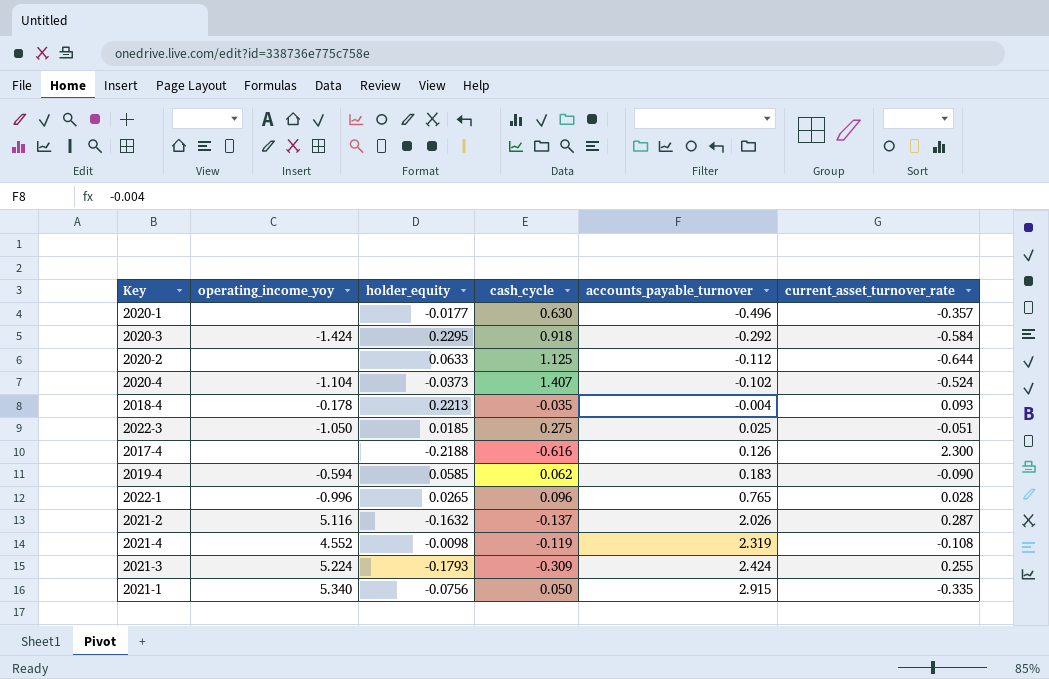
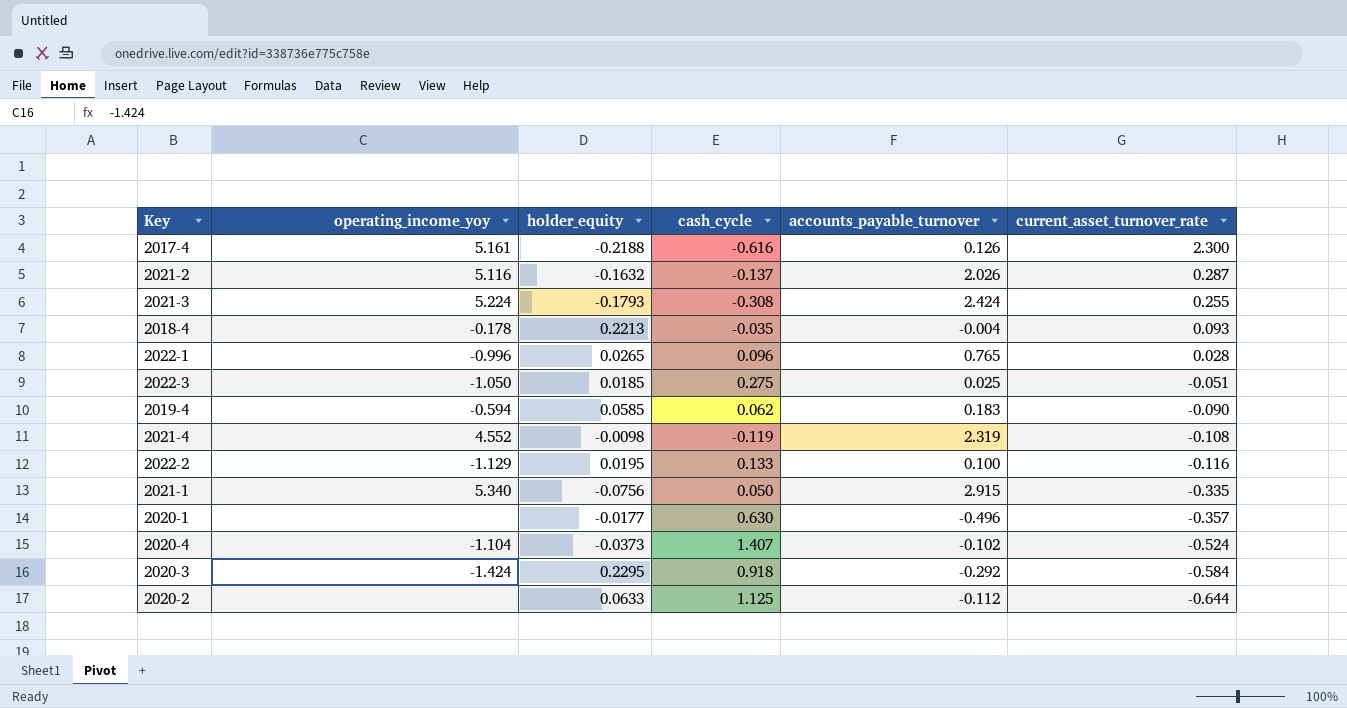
row order: accounts_payable_turnover ascending -> current_asset_turnover_rate descending
2017-4 | operating_income_yoy: none -> 5.161
2021-3 | cash_cycle: -0.309 -> -0.308
row 2022-2: none -> -1.129 | 0.0195 | 0.133 | 0.100 | -0.116

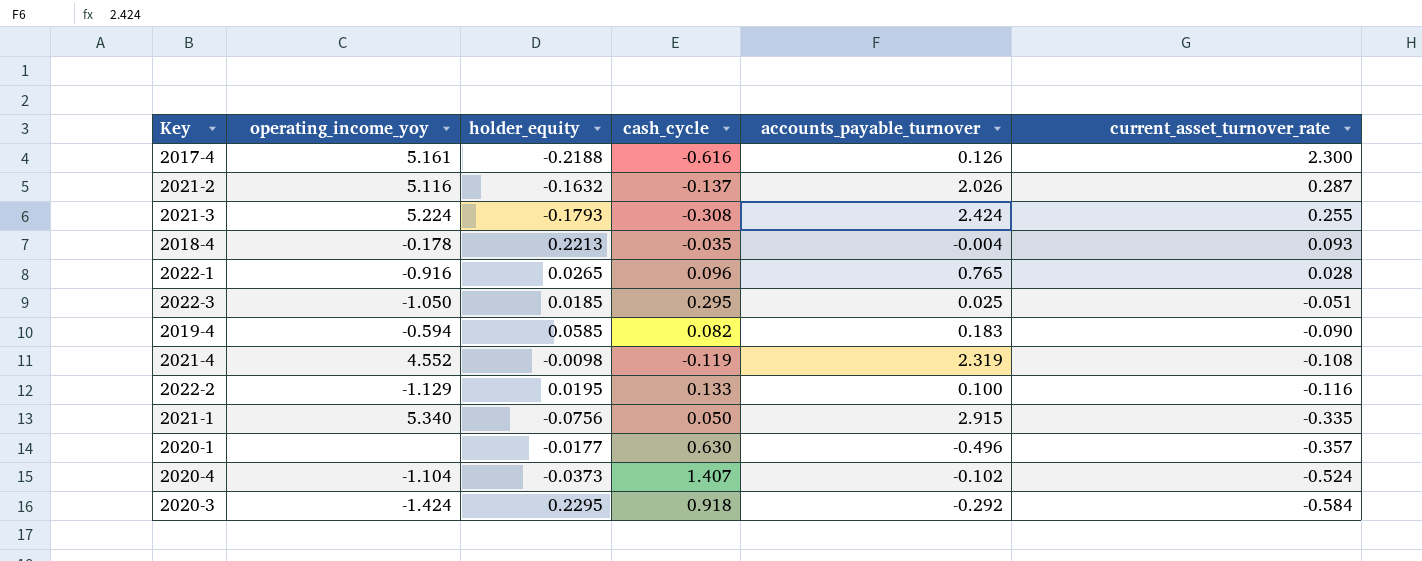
row 2020-2: none | 0.0633 | 1.125 | -0.112 | -0.644 -> none
2022-1 | operating_income_yoy: -0.996 -> -0.916
2022-3 | cash_cycle: 0.275 -> 0.295
2019-4 | cash_cycle: 0.062 -> 0.082

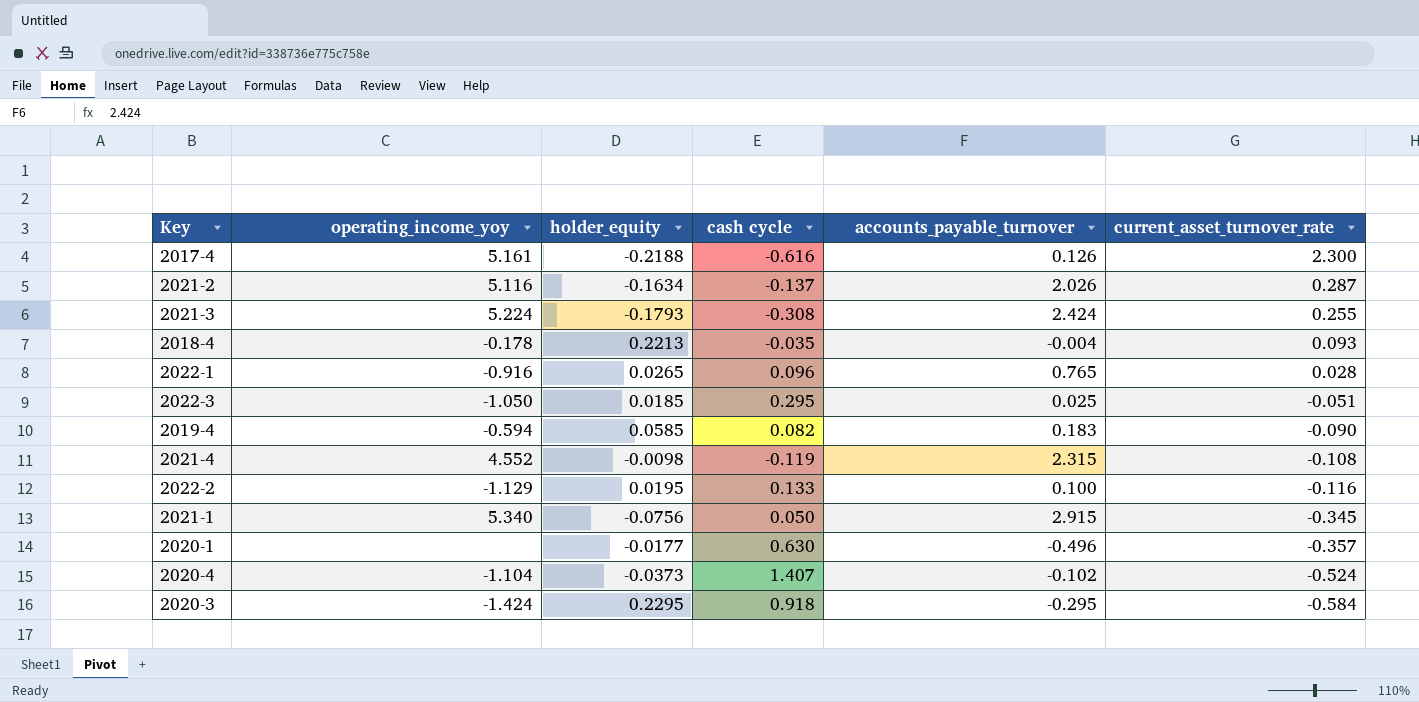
column name: cash_cycle -> cash cycle
2021-2 | holder_equity: -0.1632 -> -0.1634
2021-4 | accounts_payable_turnover: 2.319 -> 2.315
2021-1 | current_asset_turnover_rate: -0.335 -> -0.345
2020-3 | accounts_payable_turnover: -0.292 -> -0.295

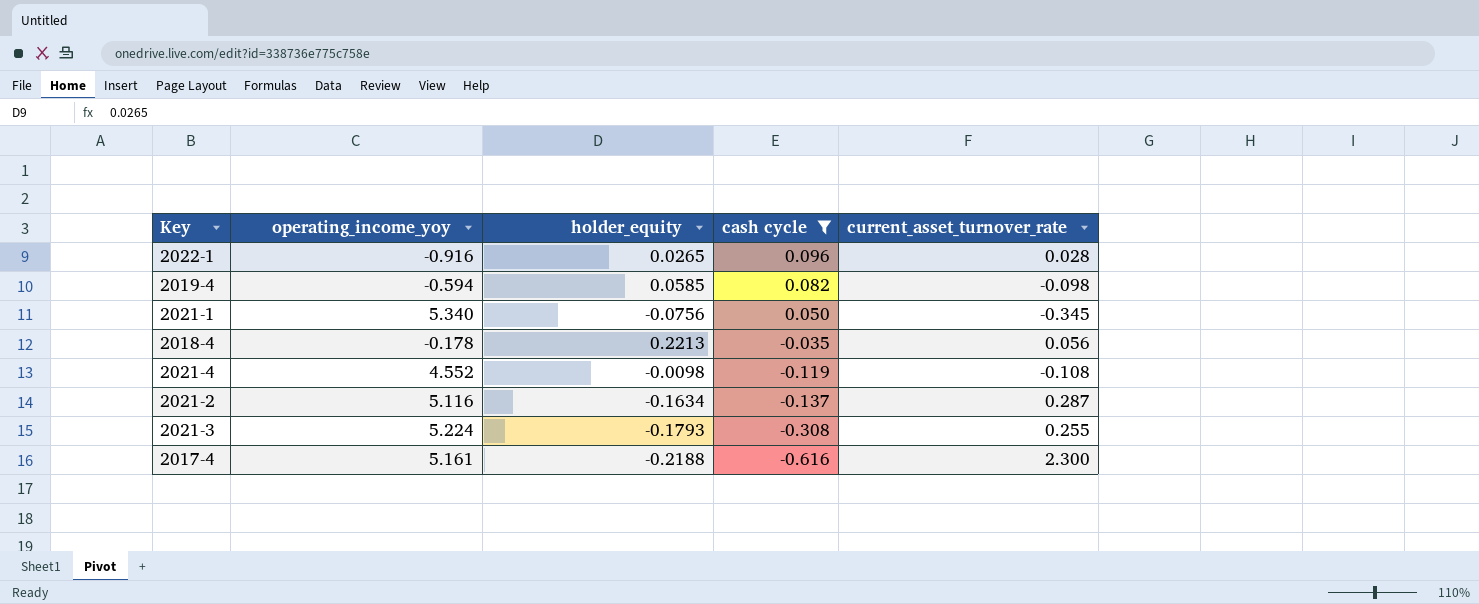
filter: none -> cash cycle <= 0.096
row order: current_asset_turnover_rate descending -> cash cycle descending
column accounts_payable_turnover | position: 5 -> none
2019-4 | current_asset_turnover_rate: -0.090 -> -0.098
2018-4 | current_asset_turnover_rate: 0.093 -> 0.056

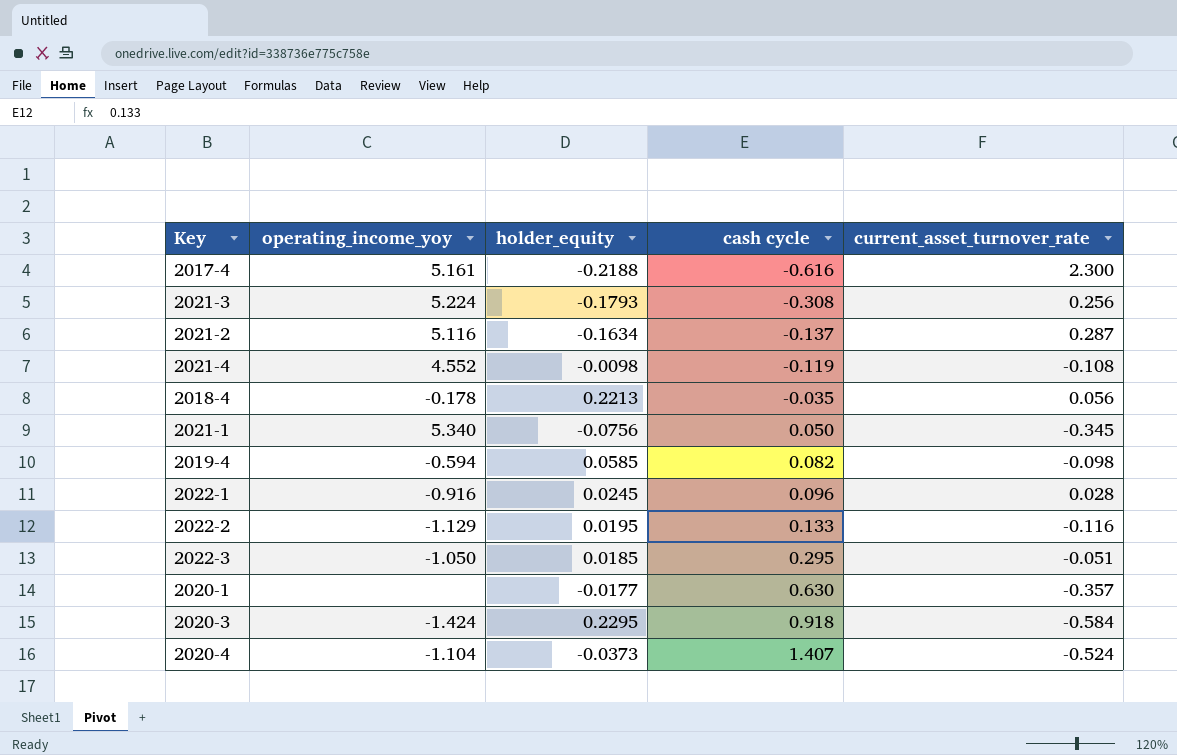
filter: cash cycle <= 0.096 -> none
row order: cash cycle descending -> cash cycle ascending
2021-3 | current_asset_turnover_rate: 0.255 -> 0.256
2022-1 | holder_equity: 0.0265 -> 0.0245

